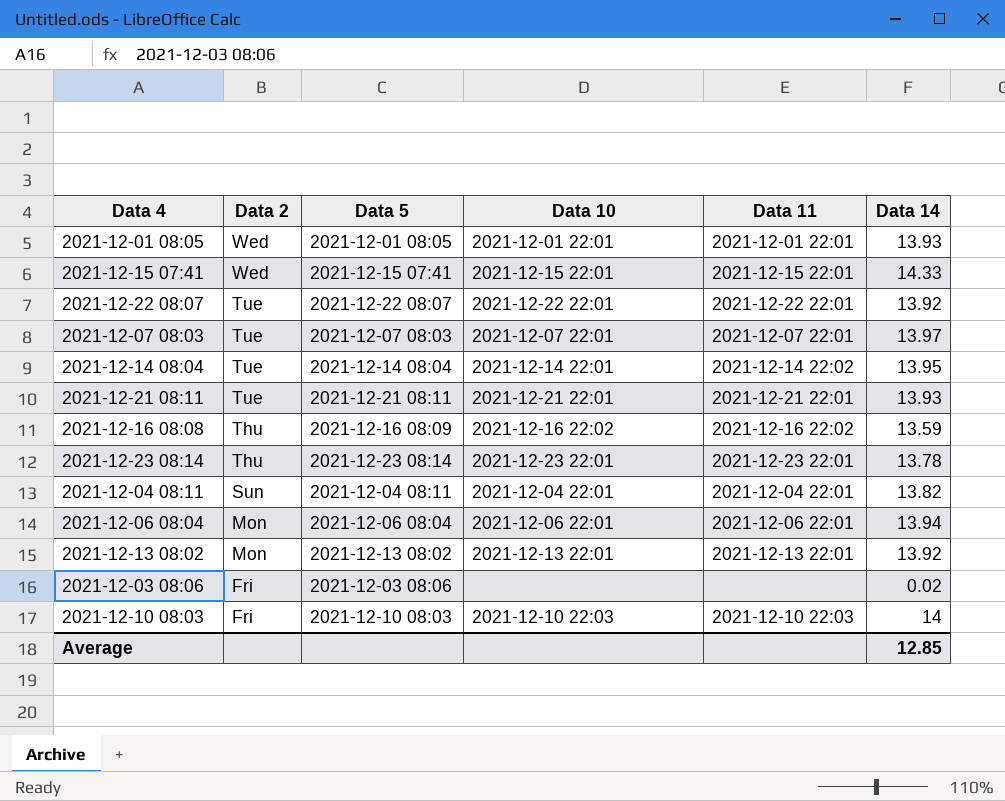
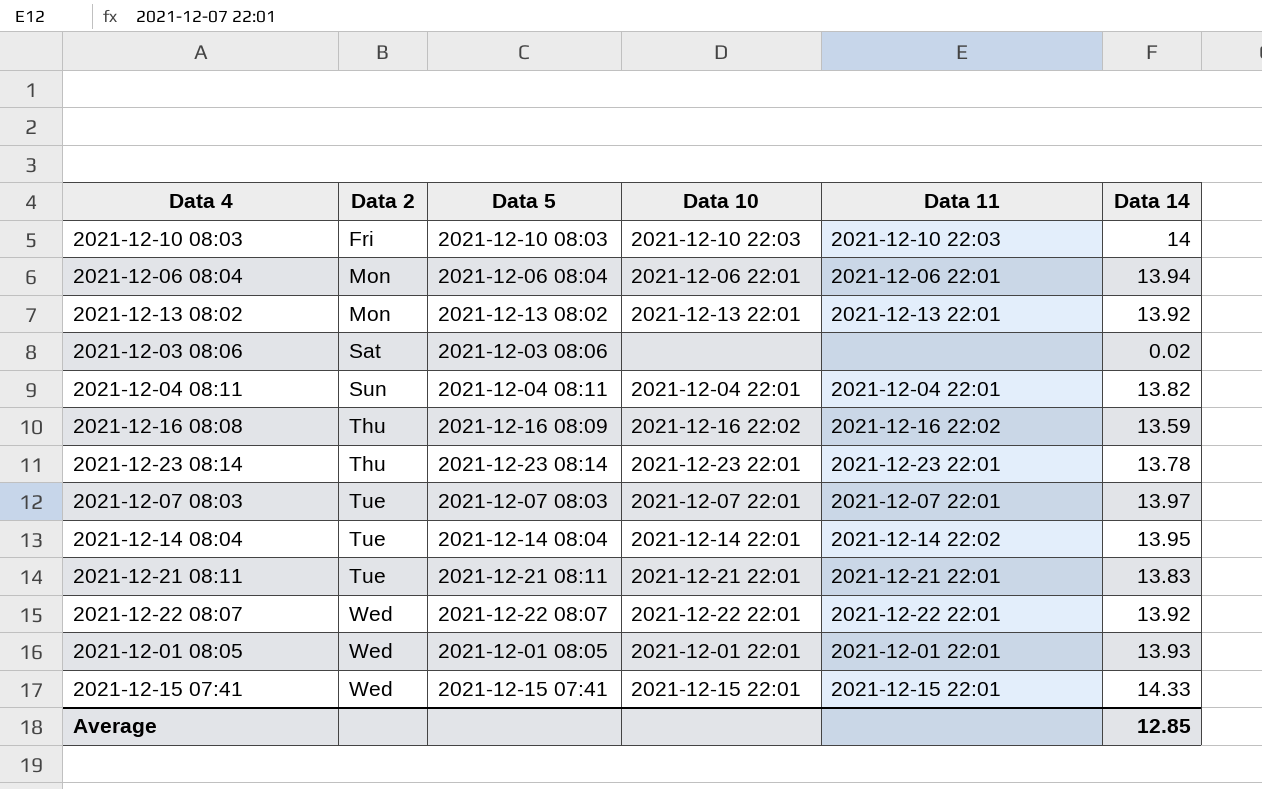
row order: Data 2 descending -> Data 2 ascending
2021-12-03 08:06 | Data 2: Fri -> Sat
2021-12-21 08:11 | Data 14: 13.93 -> 13.83
2021-12-22 08:07 | Data 2: Tue -> Wed

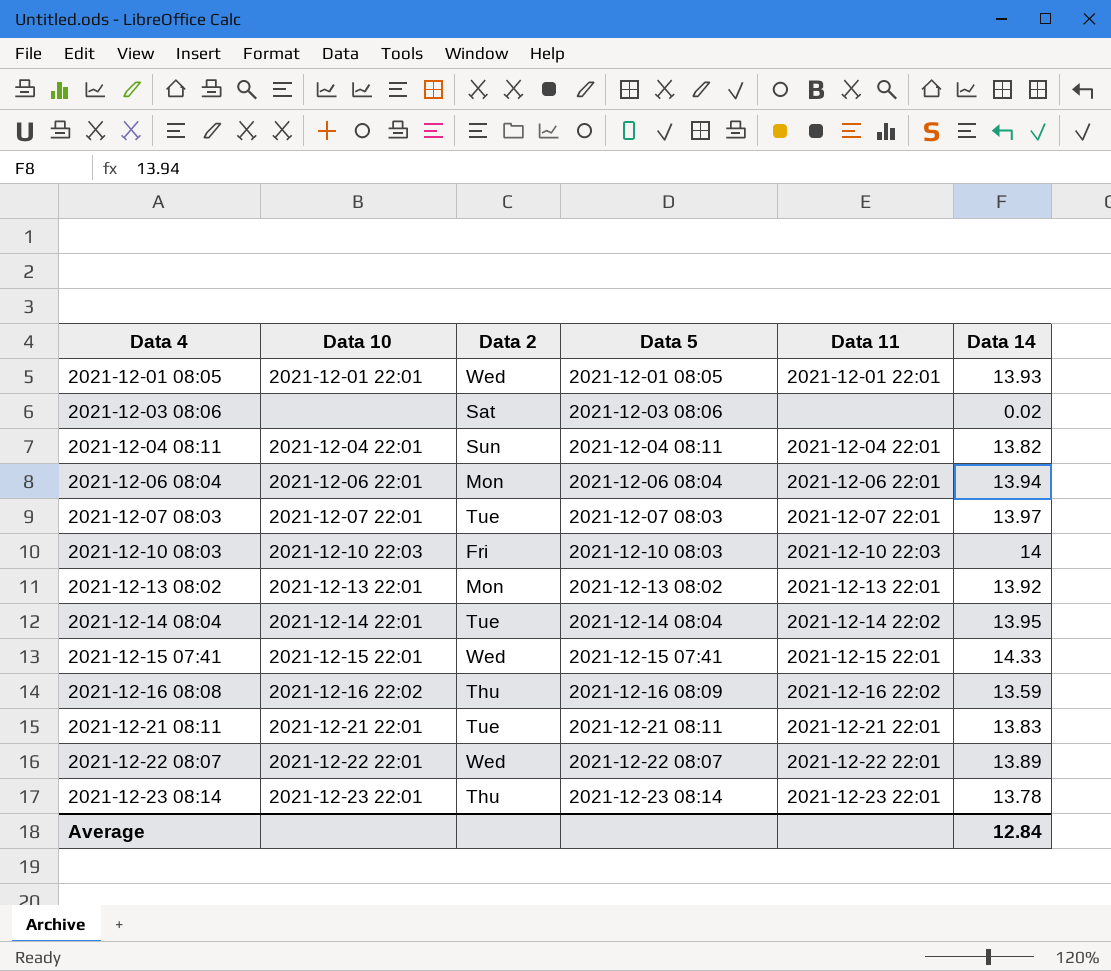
row order: Data 2 ascending -> Data 4 ascending
column Data 10 | position: 4 -> 2
2021-12-22 08:07 | Data 14: 13.92 -> 13.89
Average | Data 14: 12.85 -> 12.84

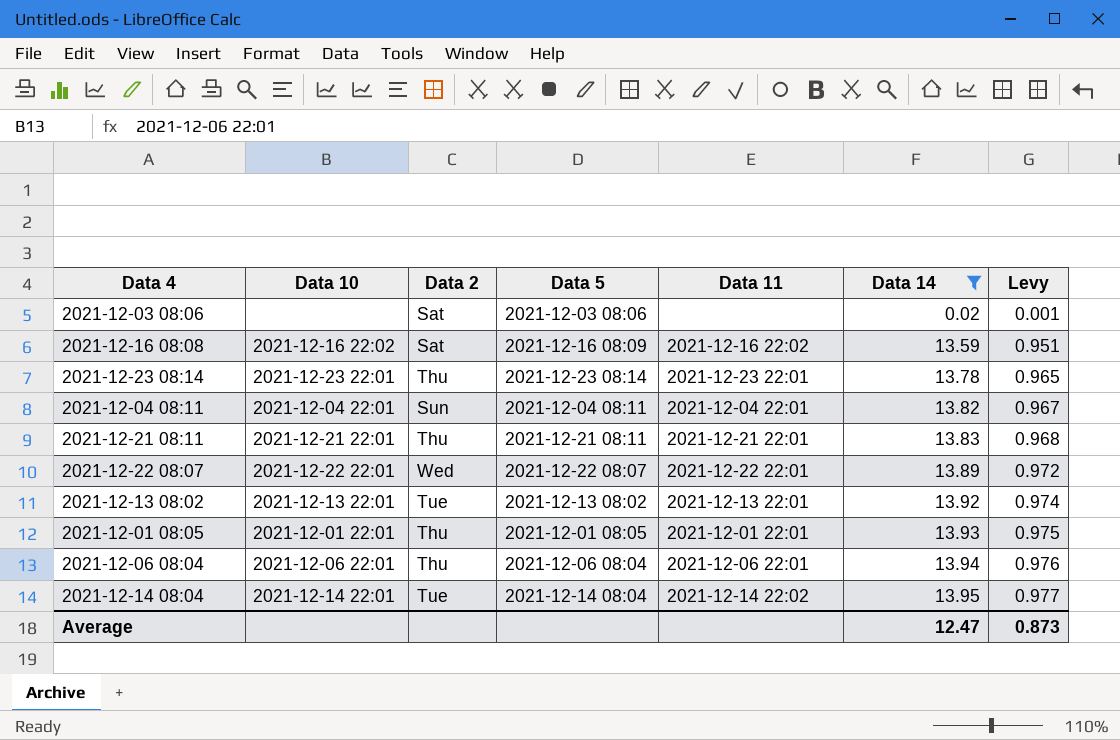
filter: none -> Data 14 <= 13.95
row order: Data 4 ascending -> Data 14 ascending
column Levy | formula: none -> [Data 14] * 0.07
2021-12-16 08:08 | Data 2: Thu -> Sat
2021-12-21 08:11 | Data 2: Tue -> Thu
2021-12-13 08:02 | Data 2: Mon -> Tue
2021-12-01 08:05 | Data 2: Wed -> Thu
2021-12-06 08:04 | Data 2: Mon -> Thu
Average | Data 14: 12.84 -> 12.47

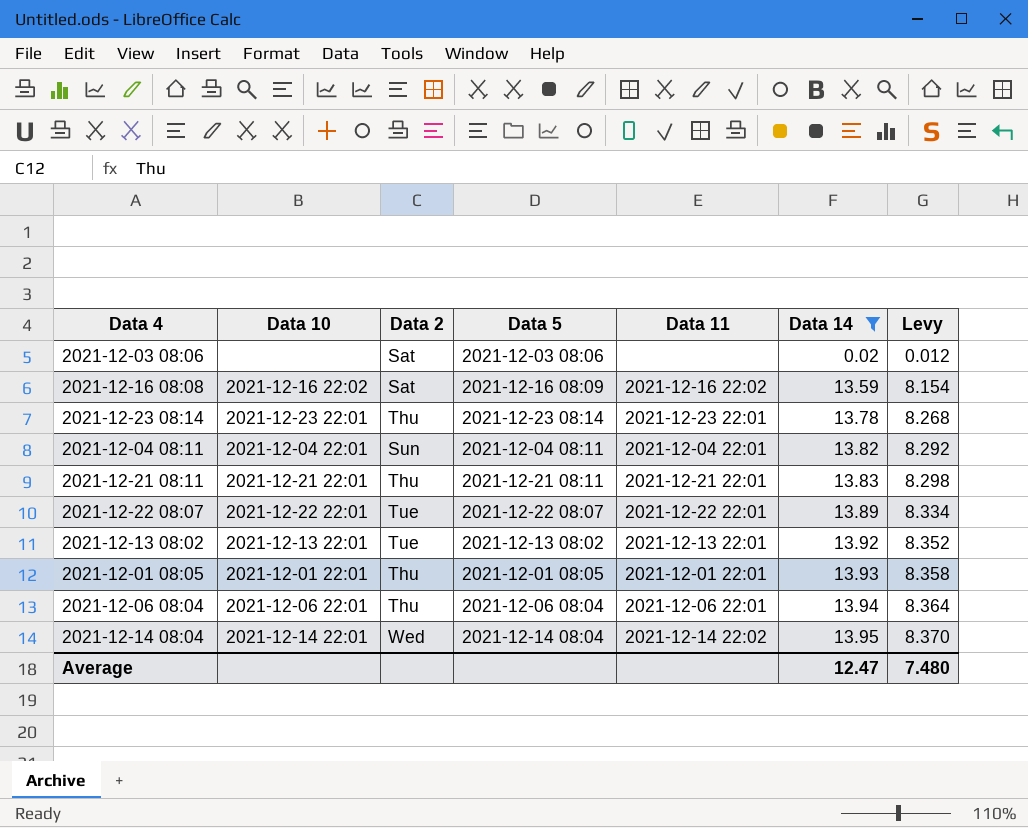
column Levy | formula: [Data 14] * 0.07 -> [Data 14] * 0.6
2021-12-22 08:07 | Data 2: Wed -> Tue
2021-12-14 08:04 | Data 2: Tue -> Wed
Average | Levy: 0.873 -> 7.480

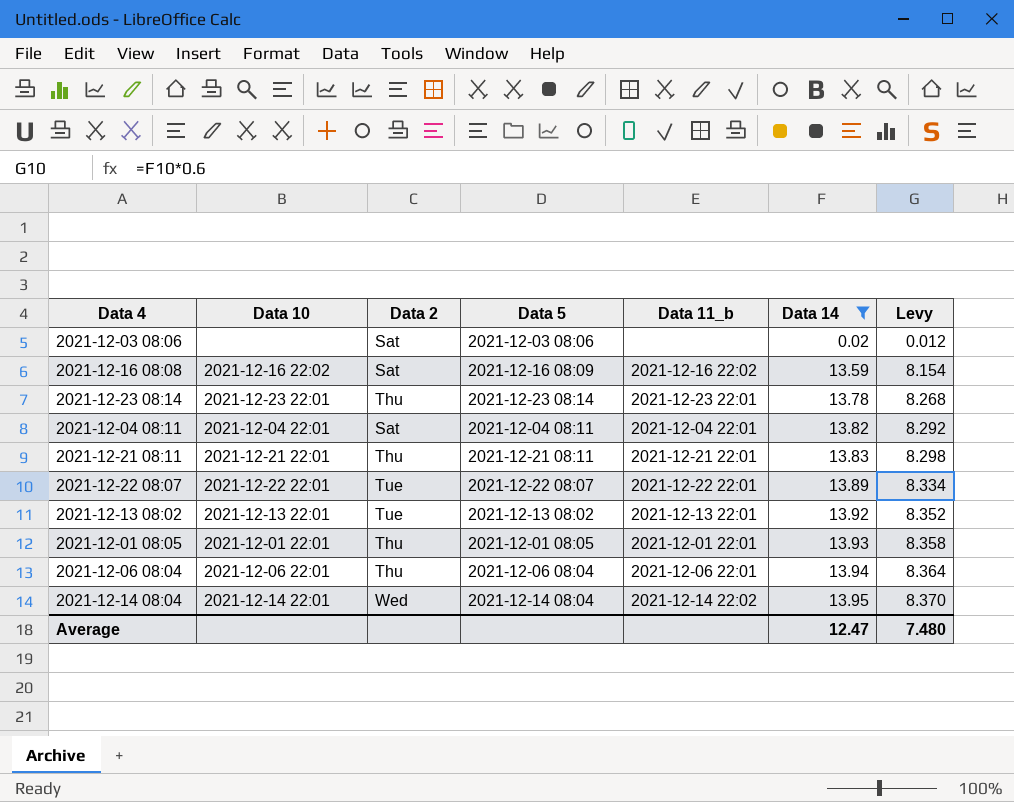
column name: Data 11 -> Data 11_b
2021-12-04 08:11 | Data 2: Sun -> Sat

